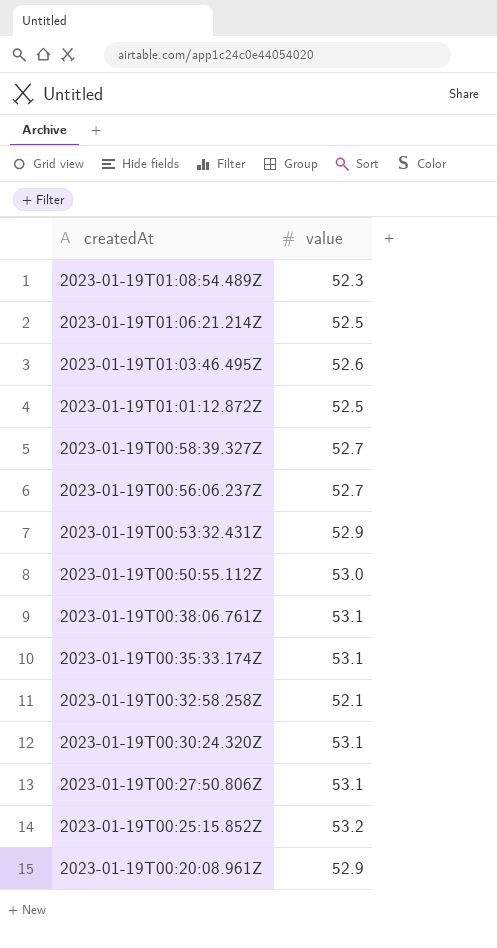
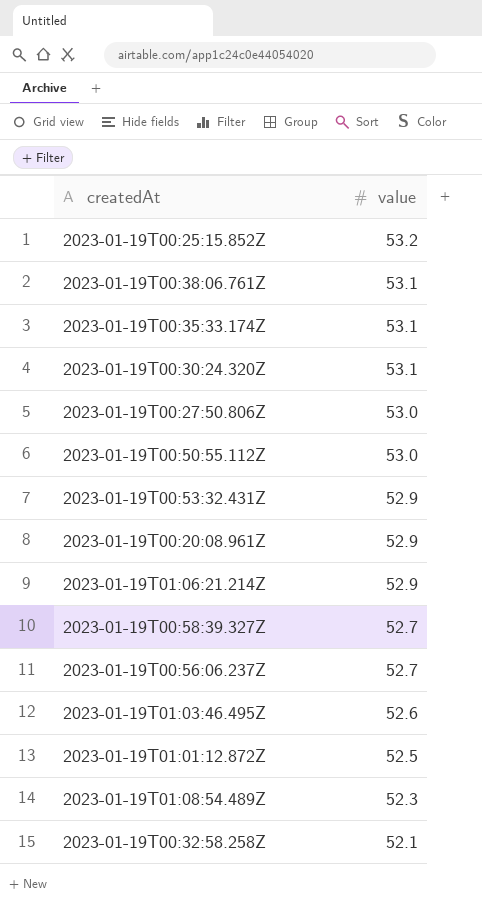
row order: createdAt descending -> value descending
2023-01-19T00:27:50.806Z | value: 53.1 -> 53.0
2023-01-19T01:06:21.214Z | value: 52.5 -> 52.9

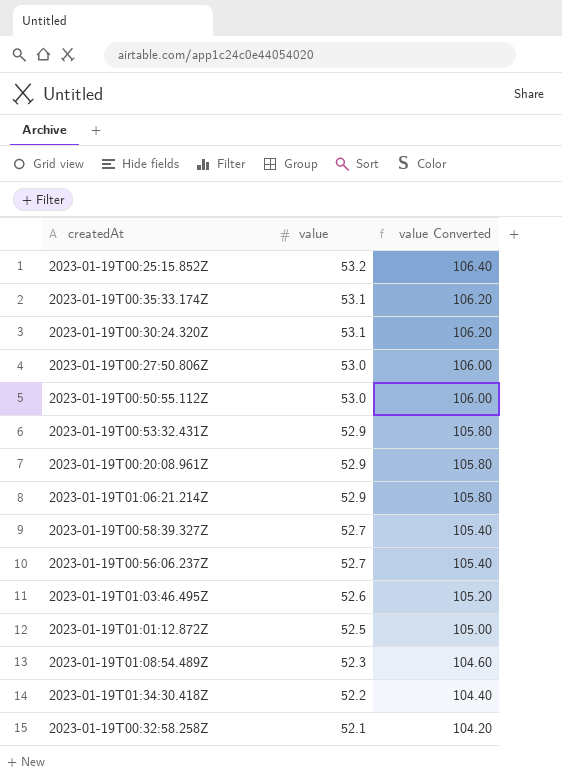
column value Converted | formula: none -> [value] * 2
row 2023-01-19T00:38:06.761Z: 53.1 -> none
row 2023-01-19T01:34:30.418Z: none -> 52.2 | 104.40

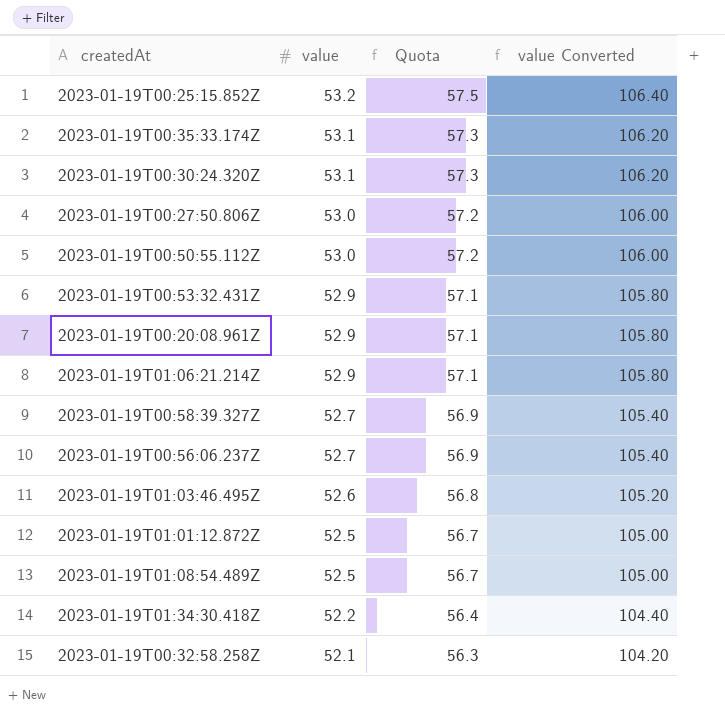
column Quota | formula: none -> [value] * 1.08
2023-01-19T01:08:54.489Z | value: 52.3 -> 52.5
2023-01-19T01:08:54.489Z | value Converted: 104.60 -> 105.00

